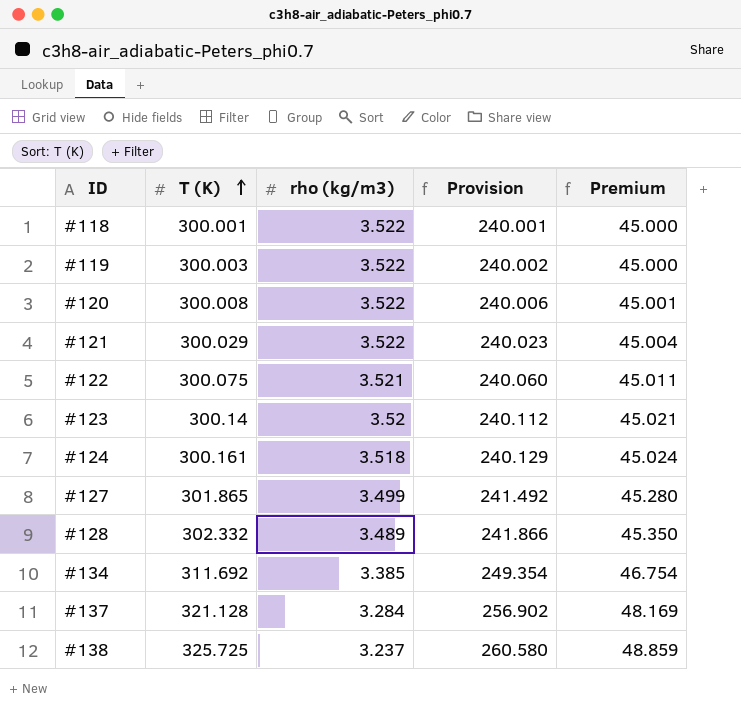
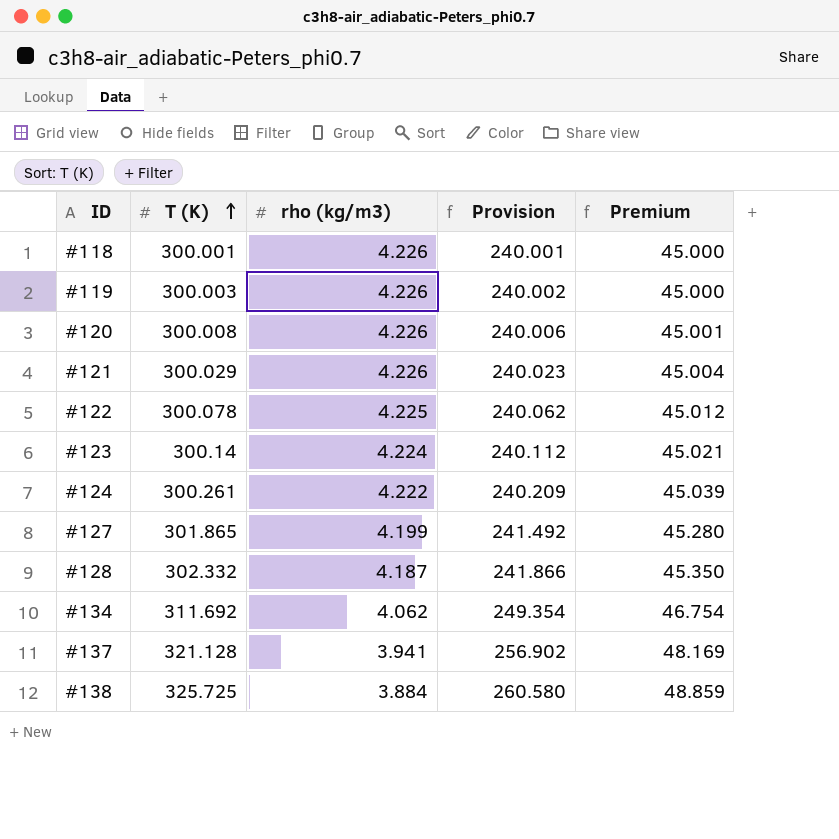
#118 | rho (kg/m3): 3.522 -> 4.226
#119 | rho (kg/m3): 3.522 -> 4.226
#120 | rho (kg/m3): 3.522 -> 4.226
#121 | rho (kg/m3): 3.522 -> 4.226
#122 | T (K): 300.075 -> 300.078
#122 | rho (kg/m3): 3.521 -> 4.225
#122 | Provision: 240.060 -> 240.062
#122 | Premium: 45.011 -> 45.012
#123 | rho (kg/m3): 3.52 -> 4.224
#124 | T (K): 300.161 -> 300.261
#124 | rho (kg/m3): 3.518 -> 4.222
#124 | Provision: 240.129 -> 240.209
#124 | Premium: 45.024 -> 45.039
#127 | rho (kg/m3): 3.499 -> 4.199
#128 | rho (kg/m3): 3.489 -> 4.187
#134 | rho (kg/m3): 3.385 -> 4.062
#137 | rho (kg/m3): 3.284 -> 3.941
#138 | rho (kg/m3): 3.237 -> 3.884

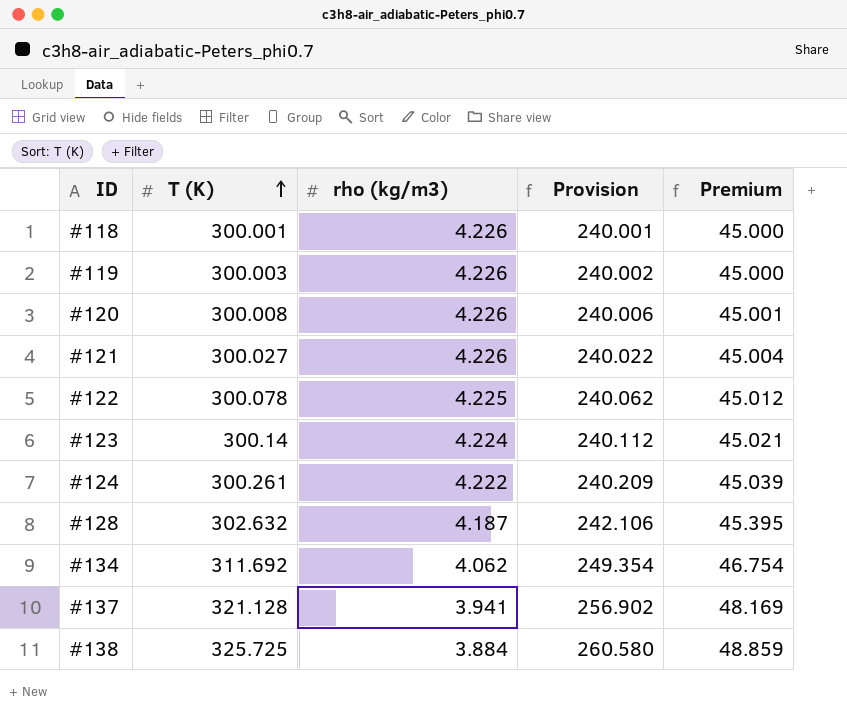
row #127: 301.865 | 4.199 | 241.492 | 45.280 -> none
#121 | T (K): 300.029 -> 300.027
#121 | Provision: 240.023 -> 240.022
#128 | T (K): 302.332 -> 302.632
#128 | Provision: 241.866 -> 242.106
#128 | Premium: 45.350 -> 45.395

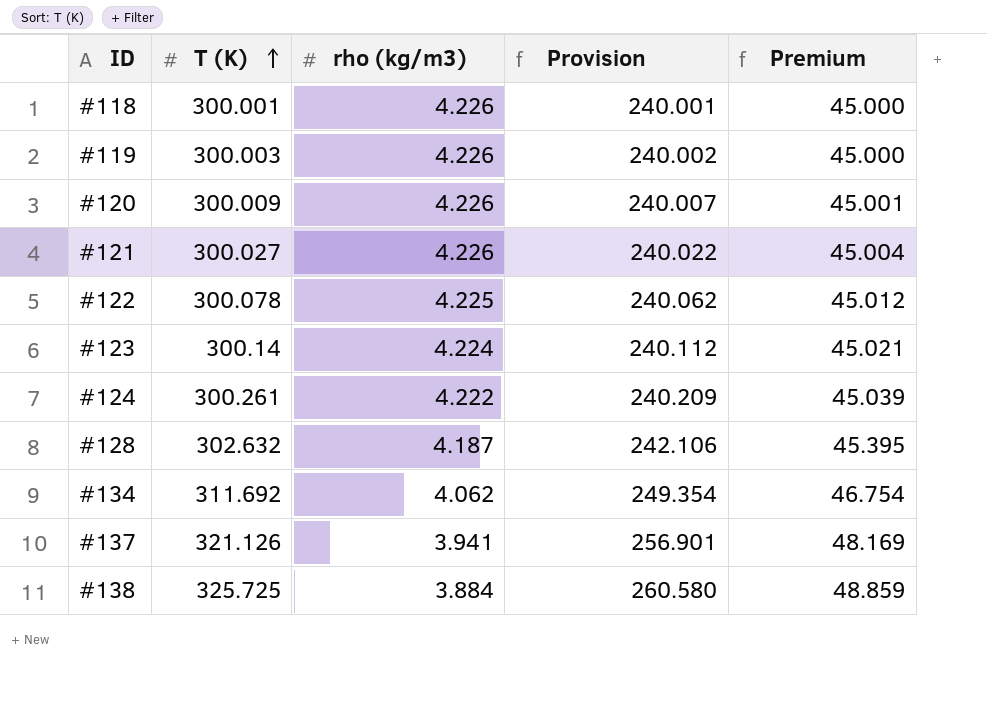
#120 | T (K): 300.008 -> 300.009
#120 | Provision: 240.006 -> 240.007
#137 | T (K): 321.128 -> 321.126
#137 | Provision: 256.902 -> 256.901

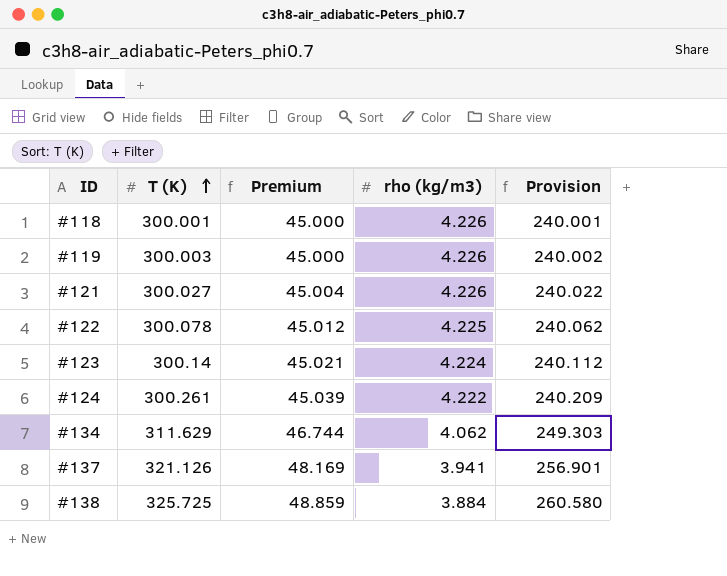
column Premium | position: 5 -> 3
row #120: 300.009 | 4.226 | 240.007 | 45.001 -> none
row #128: 302.632 | 4.187 | 242.106 | 45.395 -> none
#134 | T (K): 311.692 -> 311.629
#134 | Premium: 46.754 -> 46.744
#134 | Provision: 249.354 -> 249.303

